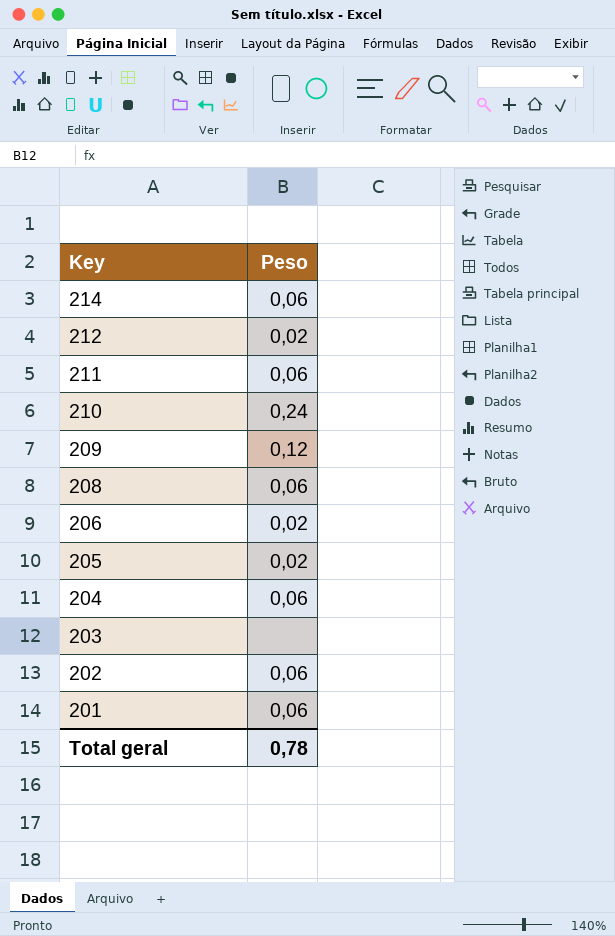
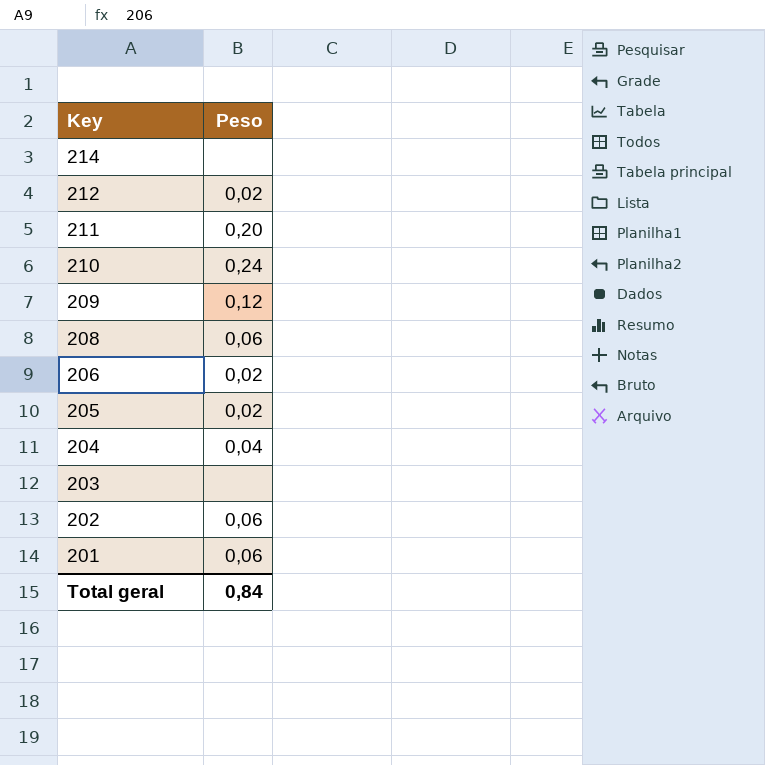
214 | Peso: 0,06 -> none
211 | Peso: 0,06 -> 0,20
204 | Peso: 0,06 -> 0,04
Total geral | Peso: 0,78 -> 0,84

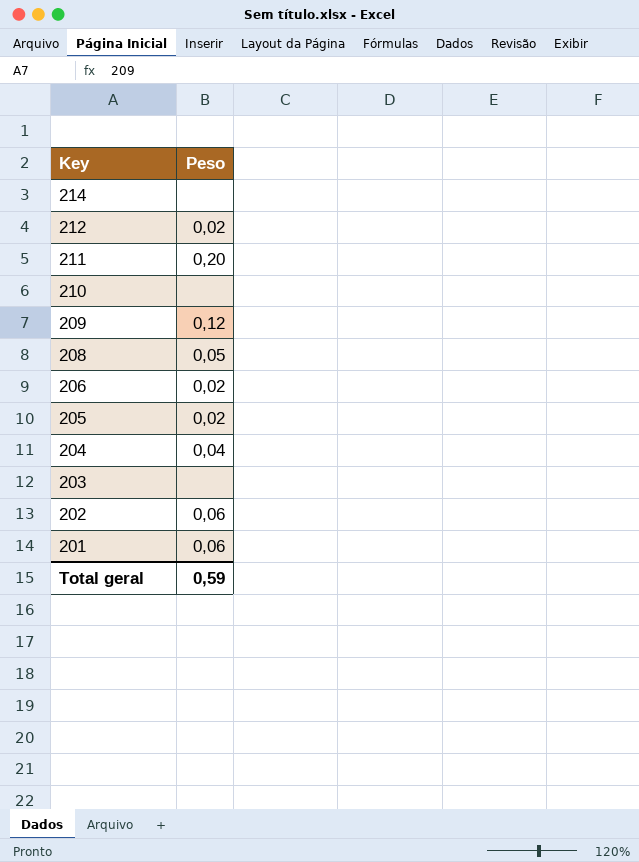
210 | Peso: 0,24 -> none
208 | Peso: 0,06 -> 0,05
Total geral | Peso: 0,84 -> 0,59

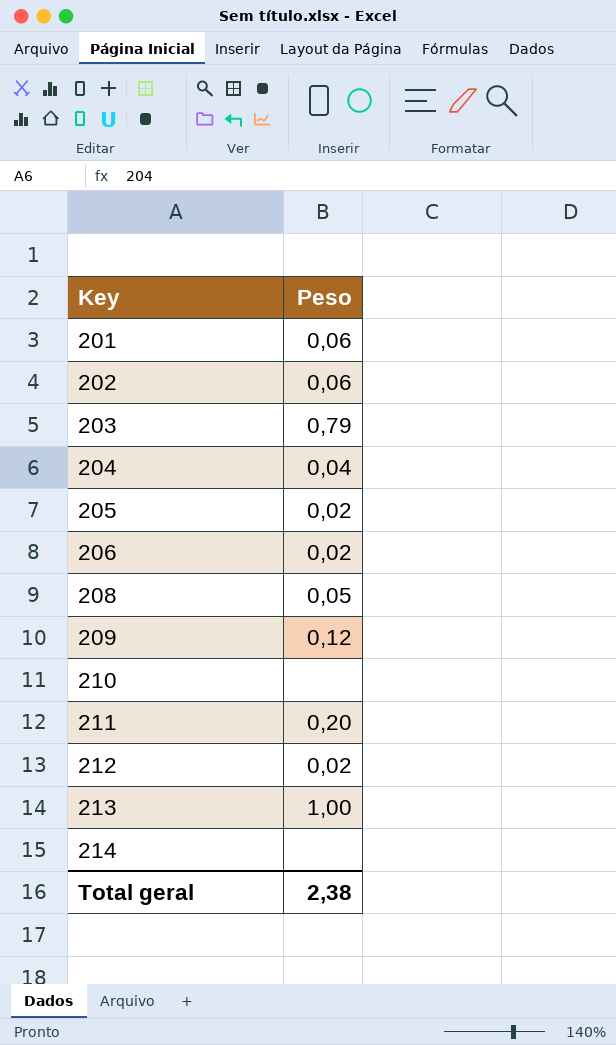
row order: Key descending -> Key ascending
203 | Peso: none -> 0,79
row 213: none -> 1,00
Total geral | Peso: 0,59 -> 2,38

